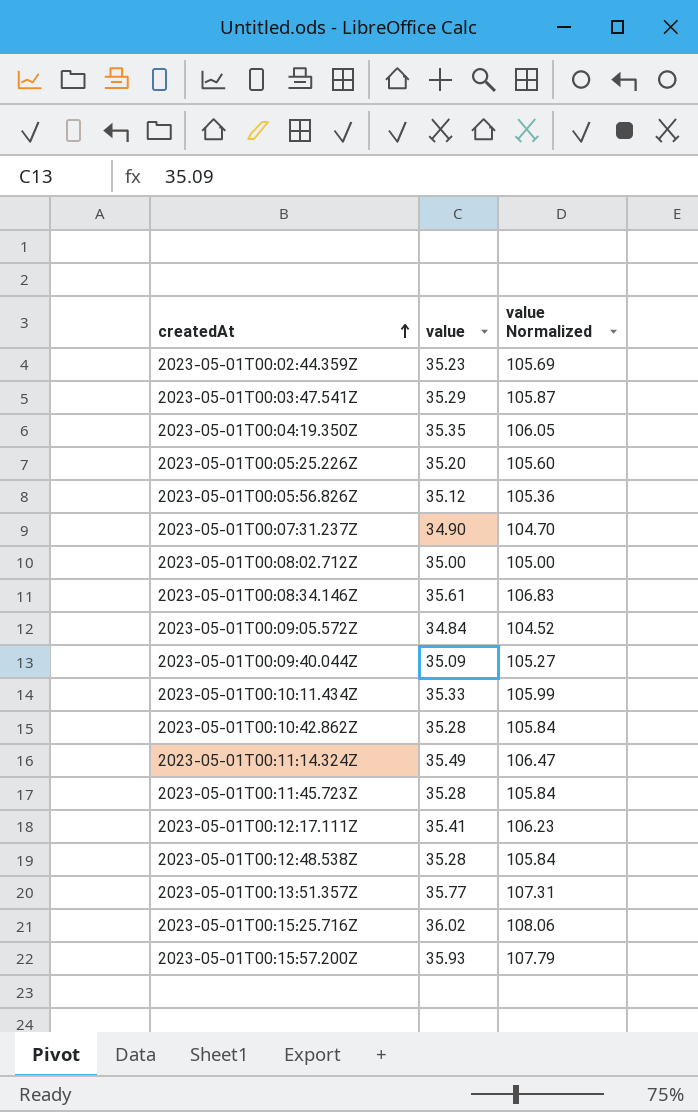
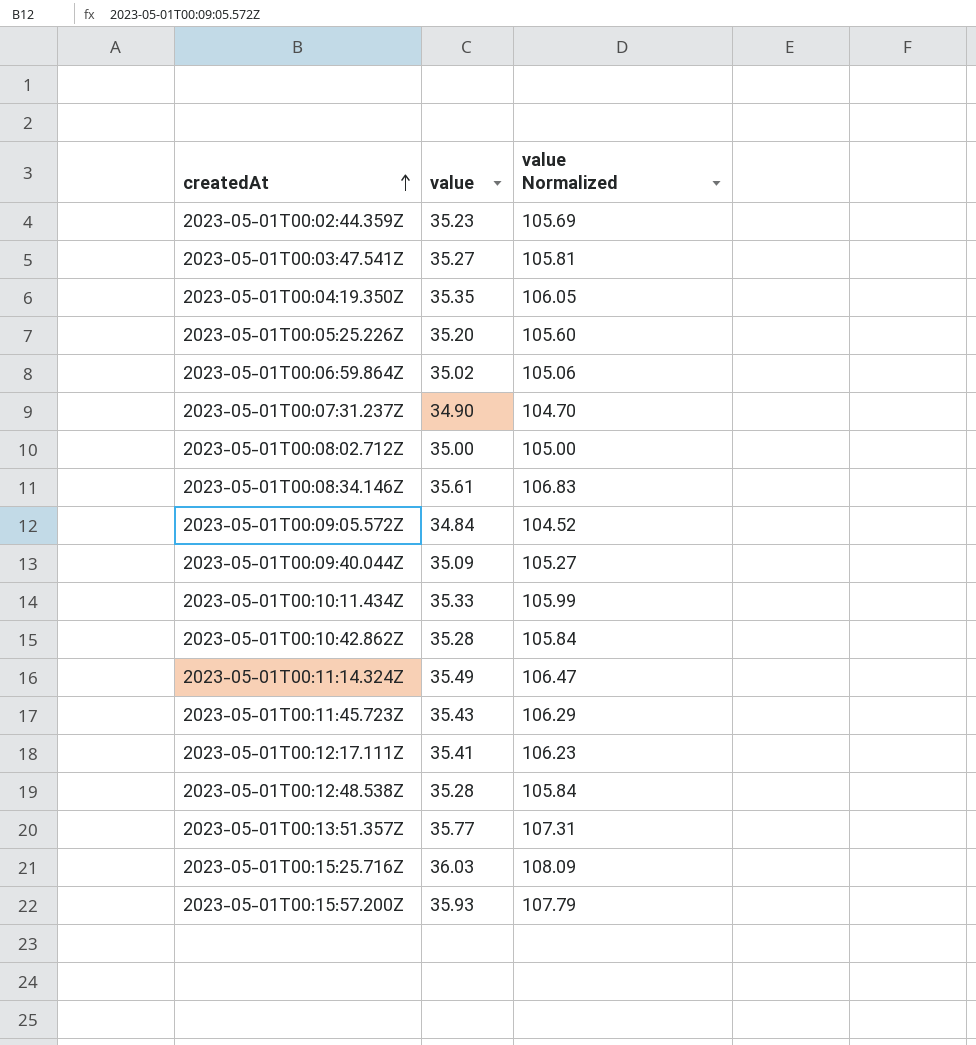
row 2023-05-01T00:05:56.826Z: 35.12 | 105.36 -> none
2023-05-01T00:03:47.541Z | value: 35.29 -> 35.27
2023-05-01T00:03:47.541Z | value Normalized: 105.87 -> 105.81
row 2023-05-01T00:06:59.864Z: none -> 35.02 | 105.06
2023-05-01T00:11:45.723Z | value: 35.28 -> 35.43
2023-05-01T00:11:45.723Z | value Normalized: 105.84 -> 106.29
2023-05-01T00:15:25.716Z | value: 36.02 -> 36.03
2023-05-01T00:15:25.716Z | value Normalized: 108.06 -> 108.09

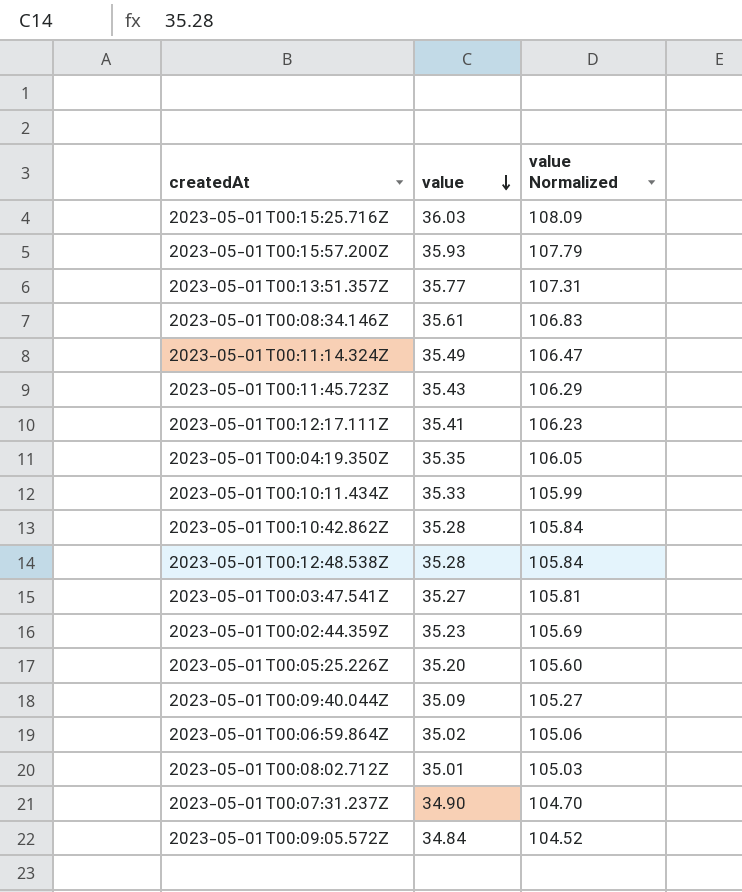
row order: createdAt ascending -> value descending
2023-05-01T00:08:02.712Z | value: 35.00 -> 35.01
2023-05-01T00:08:02.712Z | value Normalized: 105.00 -> 105.03

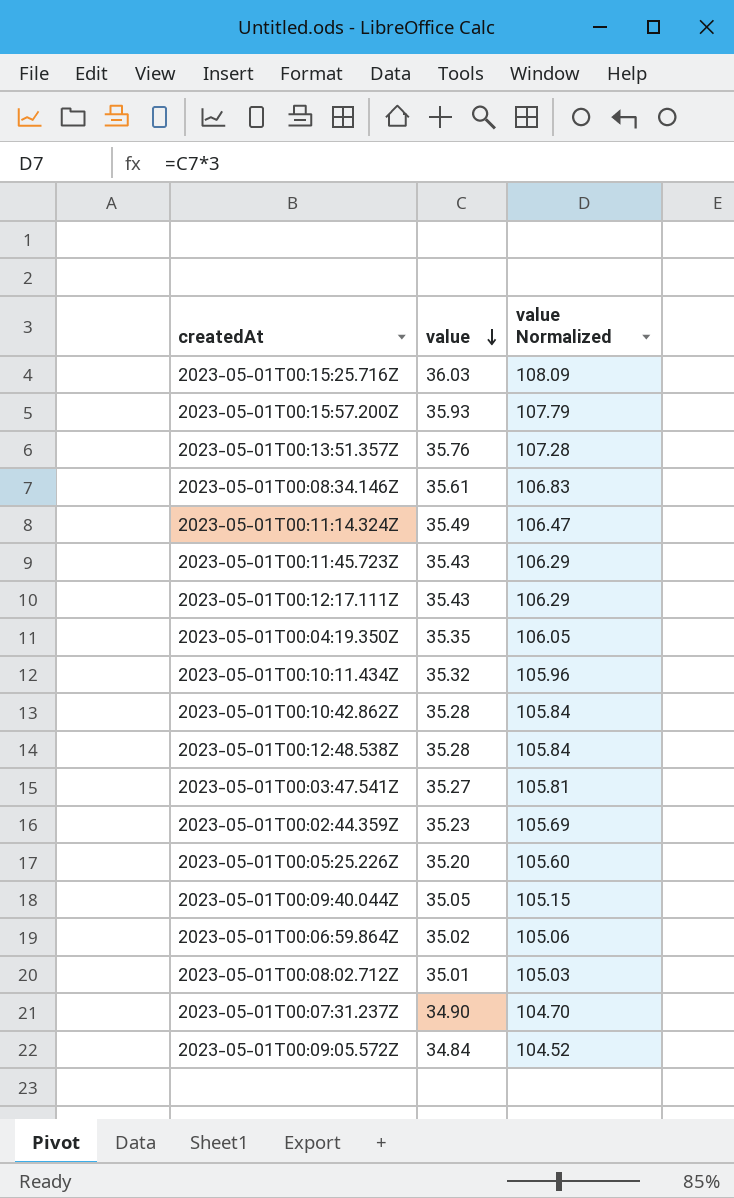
2023-05-01T00:13:51.357Z | value: 35.77 -> 35.76
2023-05-01T00:13:51.357Z | value Normalized: 107.31 -> 107.28
2023-05-01T00:12:17.111Z | value: 35.41 -> 35.43
2023-05-01T00:12:17.111Z | value Normalized: 106.23 -> 106.29
2023-05-01T00:10:11.434Z | value: 35.33 -> 35.32
2023-05-01T00:10:11.434Z | value Normalized: 105.99 -> 105.96
2023-05-01T00:09:40.044Z | value: 35.09 -> 35.05
2023-05-01T00:09:40.044Z | value Normalized: 105.27 -> 105.15

